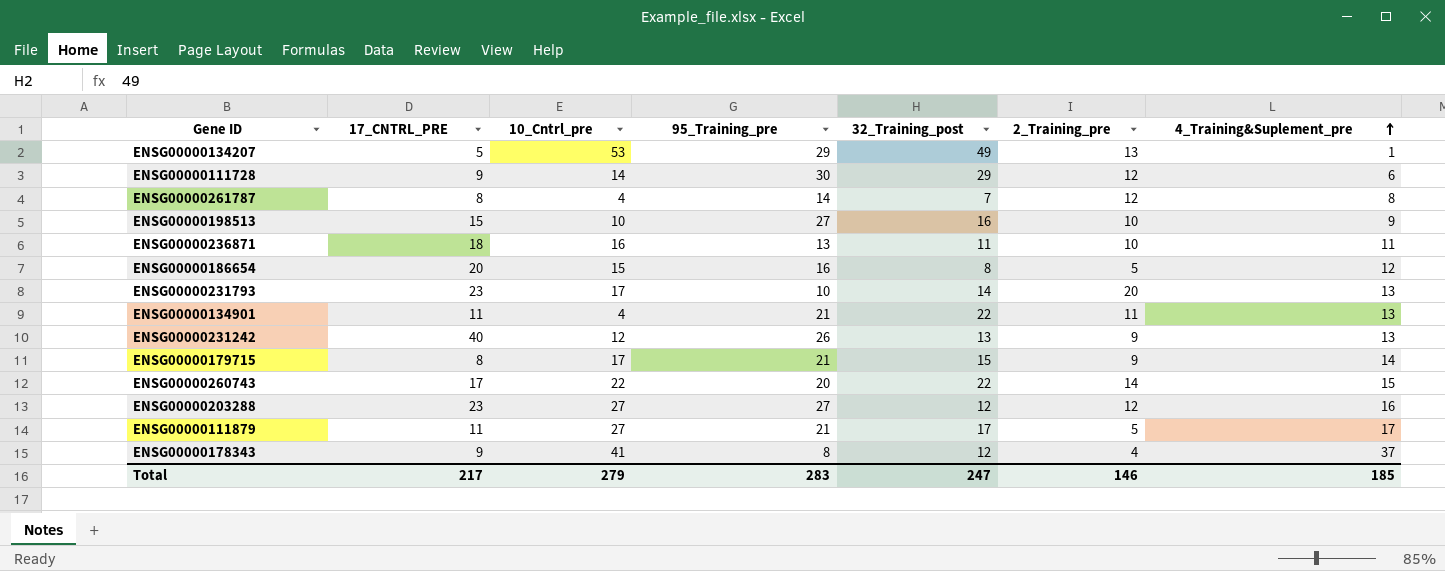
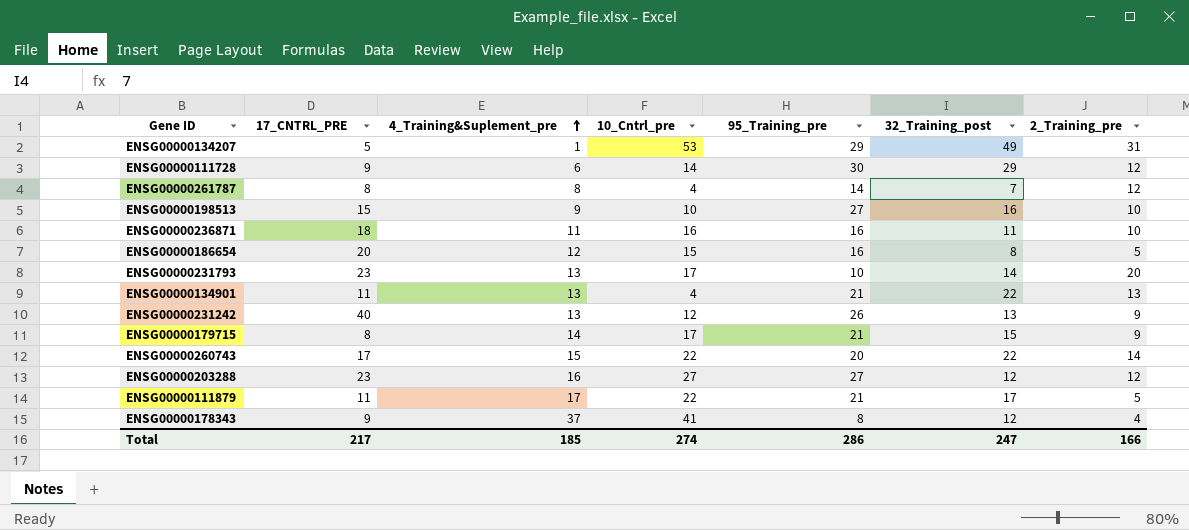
column 4_Training&Suplement_pre | position: 7 -> 3
ENSG00000134207 | 2_Training_pre: 13 -> 31
ENSG00000236871 | 95_Training_pre: 13 -> 16
ENSG00000134901 | 2_Training_pre: 11 -> 13
ENSG00000111879 | 10_Cntrl_pre: 27 -> 22
Total | 10_Cntrl_pre: 279 -> 274
Total | 95_Training_pre: 283 -> 286
Total | 2_Training_pre: 146 -> 166

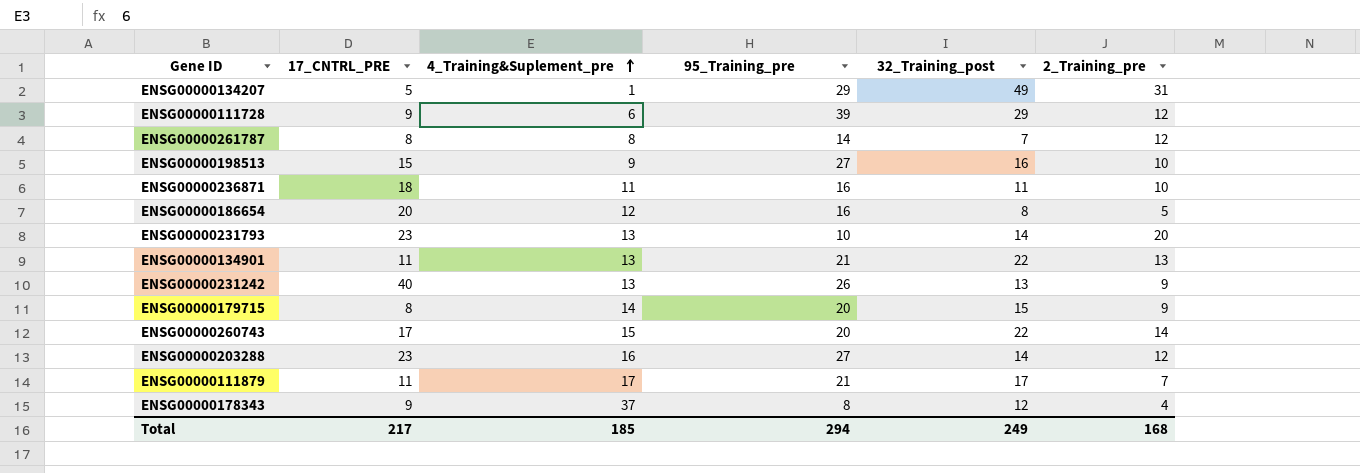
column 10_Cntrl_pre | position: 4 -> none
ENSG00000111728 | 95_Training_pre: 30 -> 39
ENSG00000179715 | 95_Training_pre: 21 -> 20
ENSG00000203288 | 32_Training_post: 12 -> 14
ENSG00000111879 | 2_Training_pre: 5 -> 7
Total | 95_Training_pre: 286 -> 294
Total | 32_Training_post: 247 -> 249
Total | 2_Training_pre: 166 -> 168

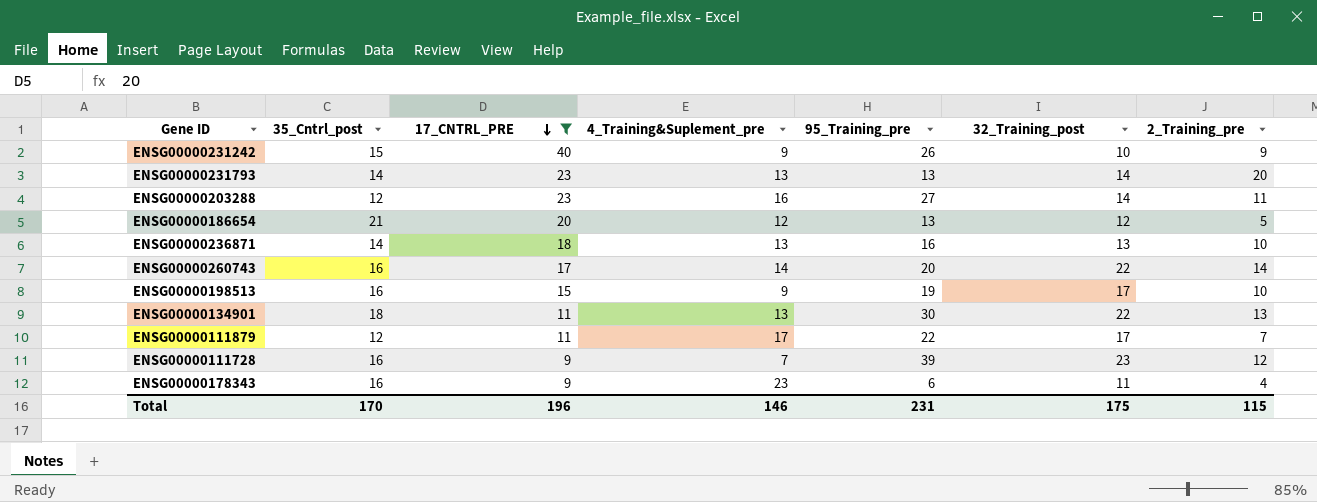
filter: none -> 17_CNTRL_PRE >= 9
row order: 4_Training&Suplement_pre ascending -> 17_CNTRL_PRE descending
column 35_Cntrl_post | position: none -> 2
ENSG00000231242 | 4_Training&Suplement_pre: 13 -> 9
ENSG00000231242 | 32_Training_post: 13 -> 10
ENSG00000231793 | 95_Training_pre: 10 -> 13
ENSG00000203288 | 2_Training_pre: 12 -> 11
ENSG00000186654 | 95_Training_pre: 16 -> 13
ENSG00000186654 | 32_Training_post: 8 -> 12
ENSG00000236871 | 4_Training&Suplement_pre: 11 -> 13
ENSG00000236871 | 32_Training_post: 11 -> 13
ENSG00000260743 | 4_Training&Suplement_pre: 15 -> 14
ENSG00000198513 | 95_Training_pre: 27 -> 19
ENSG00000198513 | 32_Training_post: 16 -> 17
ENSG00000134901 | 95_Training_pre: 21 -> 30
ENSG00000111879 | 95_Training_pre: 21 -> 22
ENSG00000111728 | 4_Training&Suplement_pre: 6 -> 7
ENSG00000111728 | 32_Training_post: 29 -> 23
ENSG00000178343 | 4_Training&Suplement_pre: 37 -> 23
ENSG00000178343 | 95_Training_pre: 8 -> 6
ENSG00000178343 | 32_Training_post: 12 -> 11
Total | 17_CNTRL_PRE: 217 -> 196
Total | 4_Training&Suplement_pre: 185 -> 146
Total | 95_Training_pre: 294 -> 231
Total | 32_Training_post: 249 -> 175
Total | 2_Training_pre: 168 -> 115

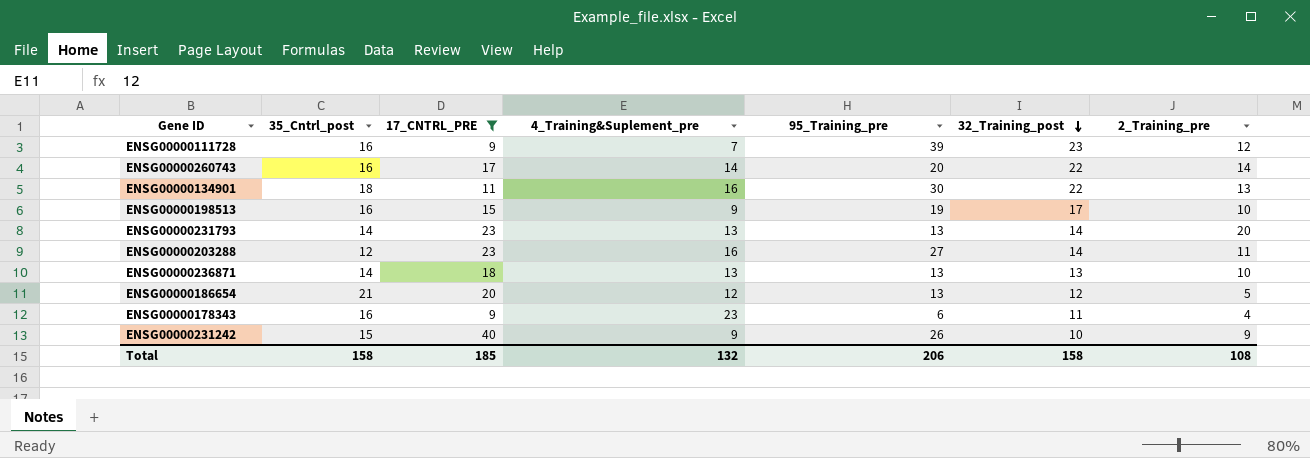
row order: 17_CNTRL_PRE descending -> 32_Training_post descending
row ENSG00000111879: 12 | 11 | 17 | 22 | 17 | 7 -> none
ENSG00000134901 | 4_Training&Suplement_pre: 13 -> 16
ENSG00000236871 | 95_Training_pre: 16 -> 13
Total | 35_Cntrl_post: 170 -> 158
Total | 17_CNTRL_PRE: 196 -> 185
Total | 4_Training&Suplement_pre: 146 -> 132
Total | 95_Training_pre: 231 -> 206
Total | 32_Training_post: 175 -> 158
Total | 2_Training_pre: 115 -> 108

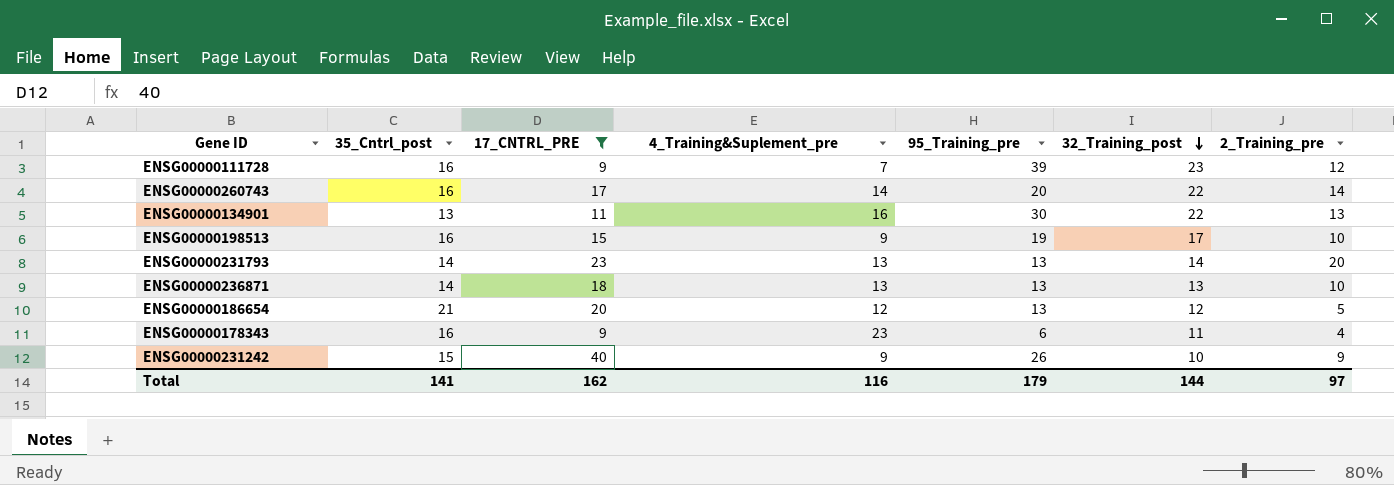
row ENSG00000203288: 12 | 23 | 16 | 27 | 14 | 11 -> none
ENSG00000134901 | 35_Cntrl_post: 18 -> 13
Total | 35_Cntrl_post: 158 -> 141
Total | 17_CNTRL_PRE: 185 -> 162
Total | 4_Training&Suplement_pre: 132 -> 116
Total | 95_Training_pre: 206 -> 179
Total | 32_Training_post: 158 -> 144
Total | 2_Training_pre: 108 -> 97

